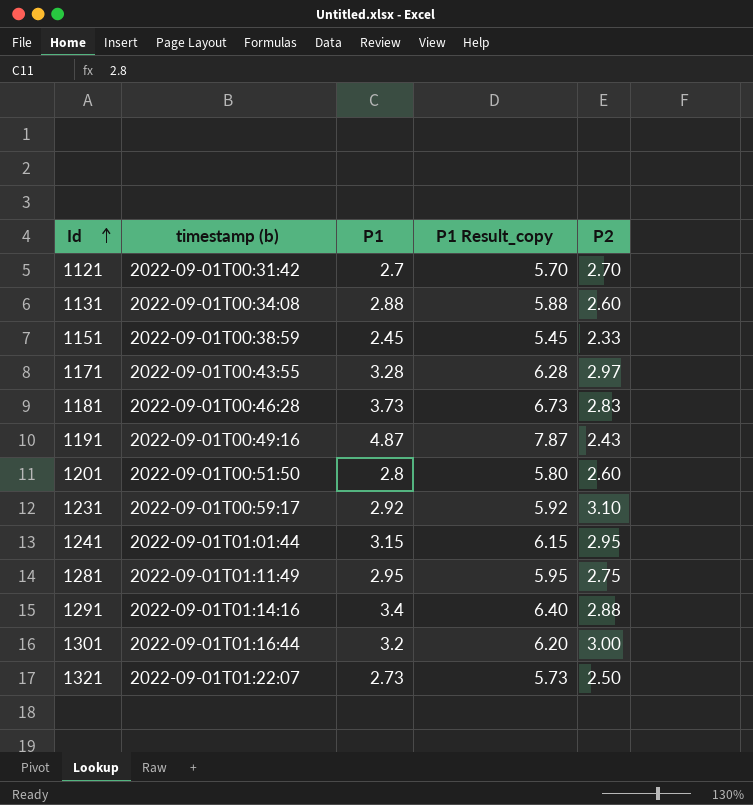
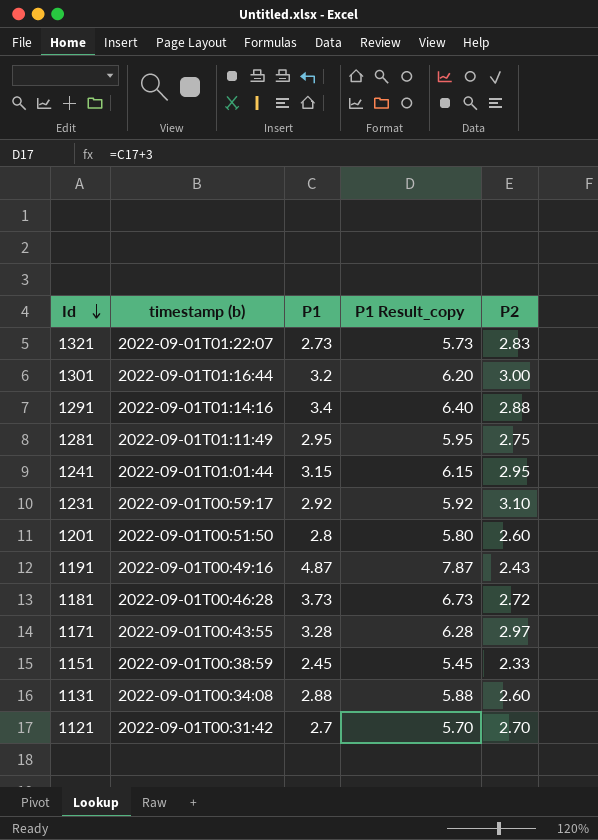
row order: Id ascending -> Id descending
1321 | P2: 2.50 -> 2.83
1181 | P2: 2.83 -> 2.72

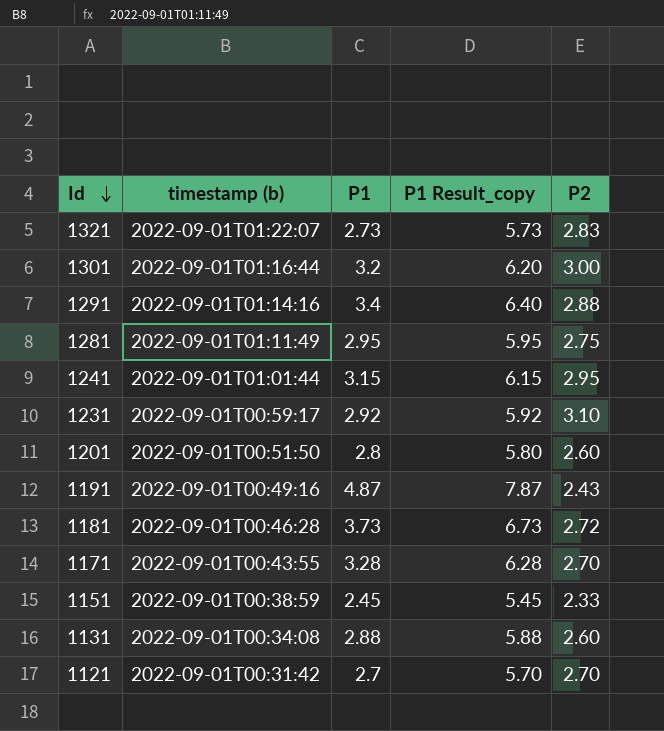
1171 | P2: 2.97 -> 2.70

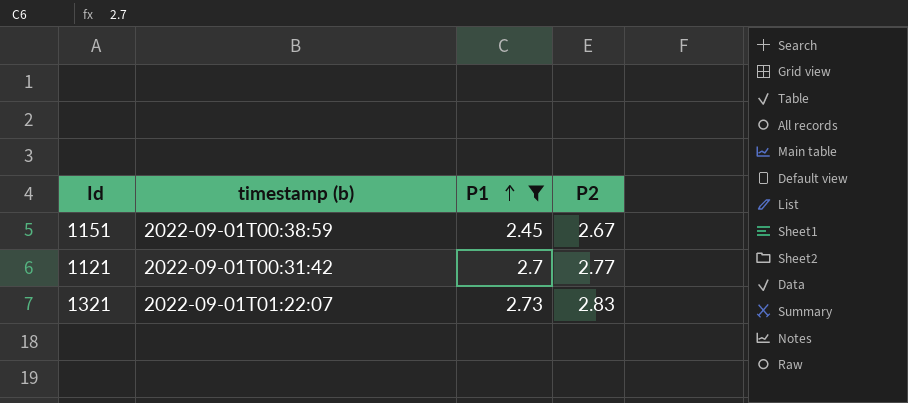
filter: none -> P1 <= 2.73
row order: Id descending -> P1 ascending
column P1 Result_copy | formula: [P1] + 3 -> none
1151 | P2: 2.33 -> 2.67
1121 | P2: 2.70 -> 2.77

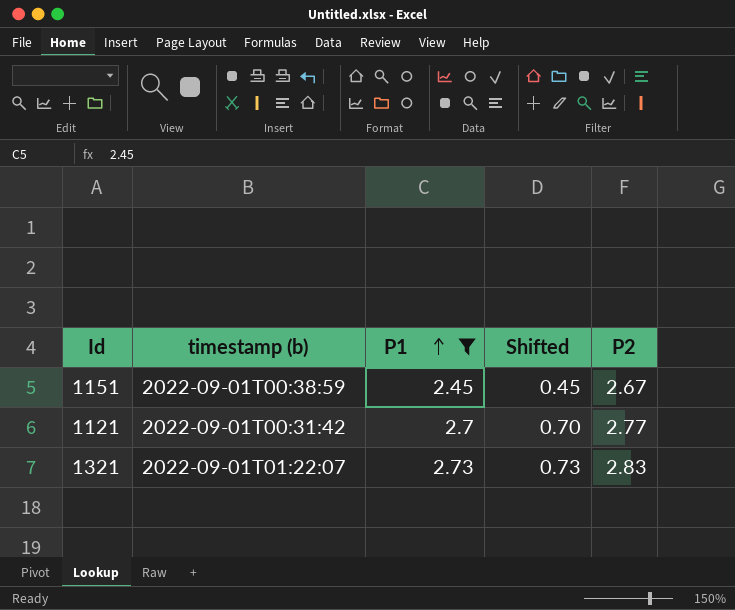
column Shifted | formula: none -> [P1] - 2

